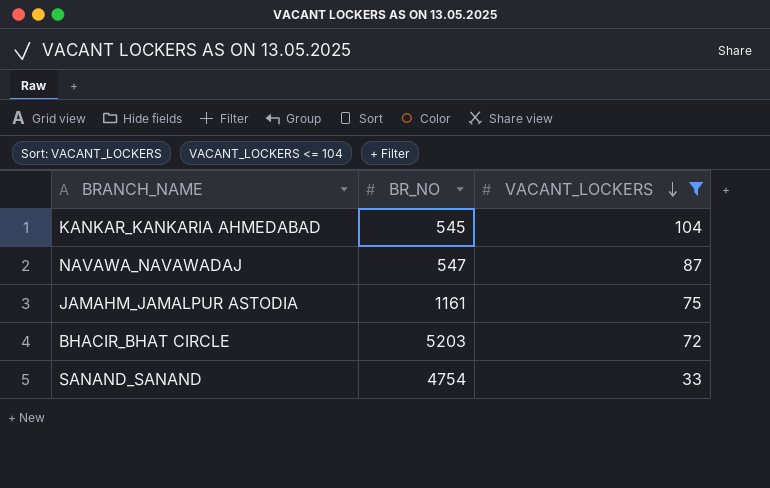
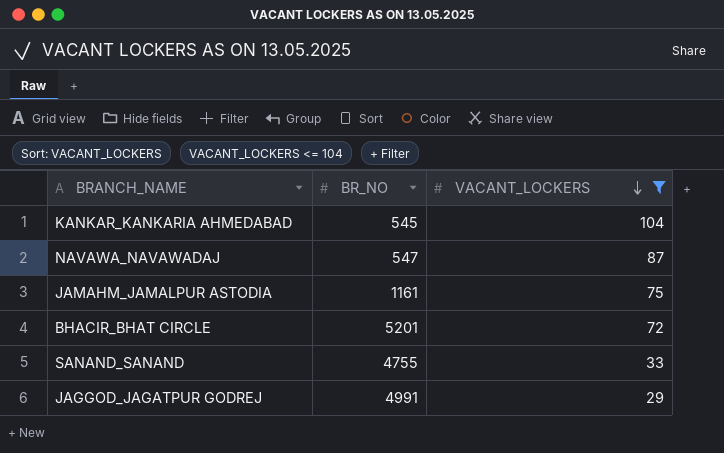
BHACIR_BHAT CIRCLE | BR_NO: 5203 -> 5201
SANAND_SANAND | BR_NO: 4754 -> 4755
row JAGGOD_JAGATPUR GODREJ: none -> 4991 | 29

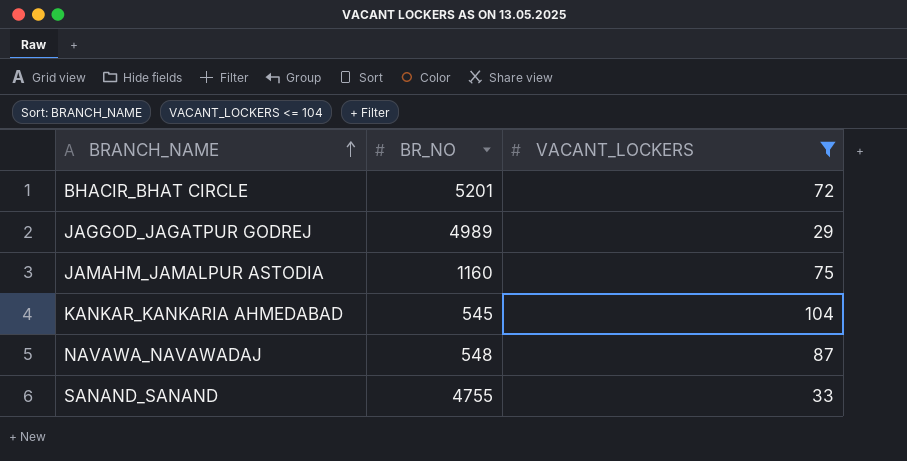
row order: VACANT_LOCKERS descending -> BRANCH_NAME ascending
JAGGOD_JAGATPUR GODREJ | BR_NO: 4991 -> 4989
JAMAHM_JAMALPUR ASTODIA | BR_NO: 1161 -> 1160
NAVAWA_NAVAWADAJ | BR_NO: 547 -> 548

